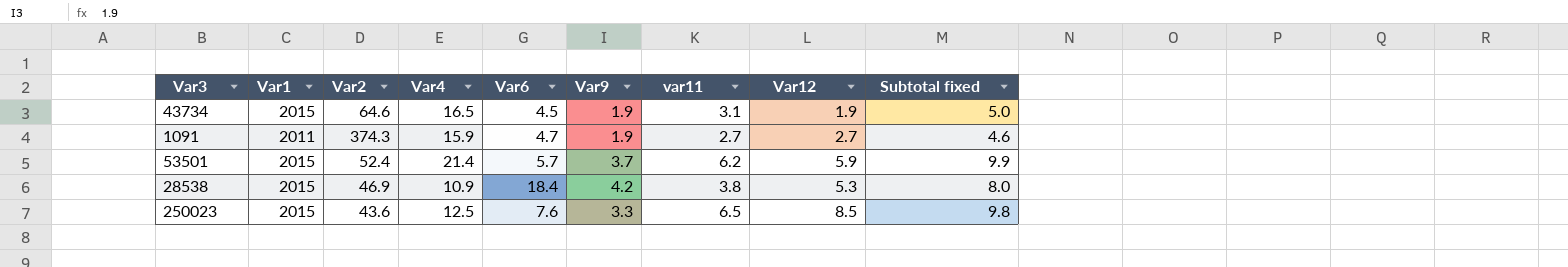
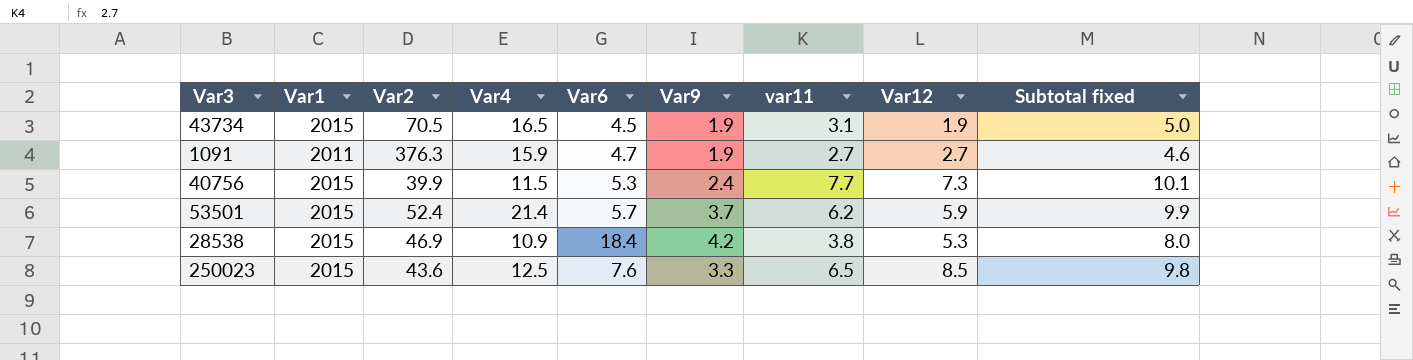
43734 | Var2: 64.6 -> 70.5
1091 | Var2: 374.3 -> 376.3
row 40756: none -> 2015 | 39.9 | 11.5 | 5.3 | 2.4 | 7.7 | 7.3 | 10.1

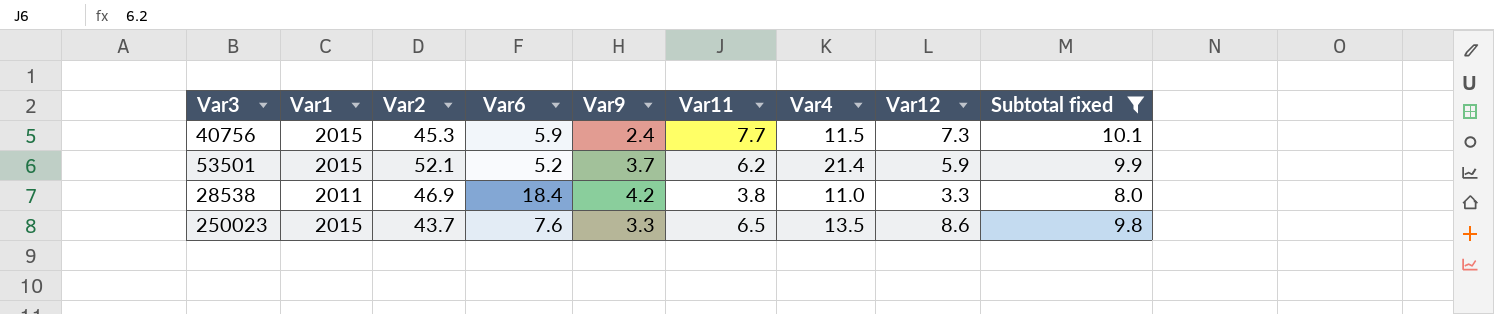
filter: none -> Subtotal fixed >= 8.0
column name: var11 -> Var11
column Var4 | position: 4 -> 7
40756 | Var2: 39.9 -> 45.3
40756 | Var6: 5.3 -> 5.9
53501 | Var2: 52.4 -> 52.1
53501 | Var6: 5.7 -> 5.2
28538 | Var1: 2015 -> 2011
28538 | Var4: 10.9 -> 11.0
28538 | Var12: 5.3 -> 3.3
250023 | Var2: 43.6 -> 43.7
250023 | Var4: 12.5 -> 13.5
250023 | Var12: 8.5 -> 8.6

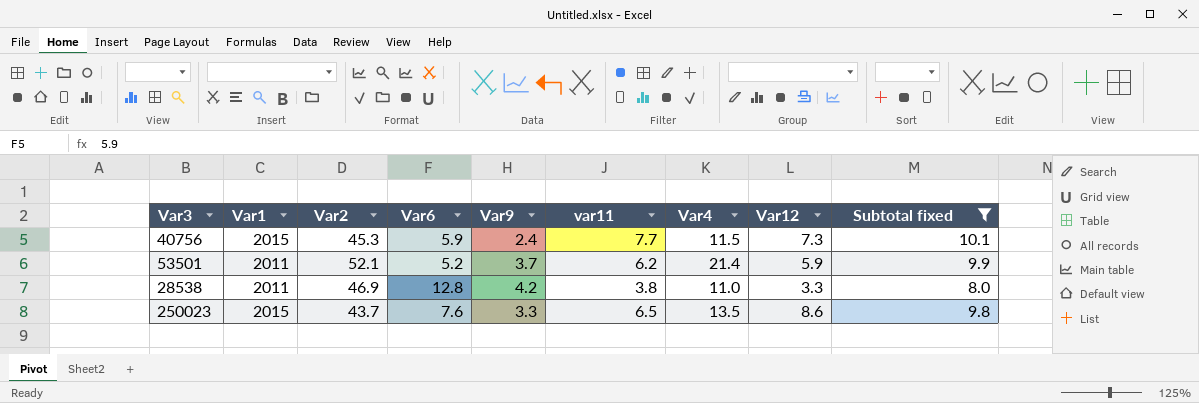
column name: Var11 -> var11
53501 | Var1: 2015 -> 2011
28538 | Var6: 18.4 -> 12.8

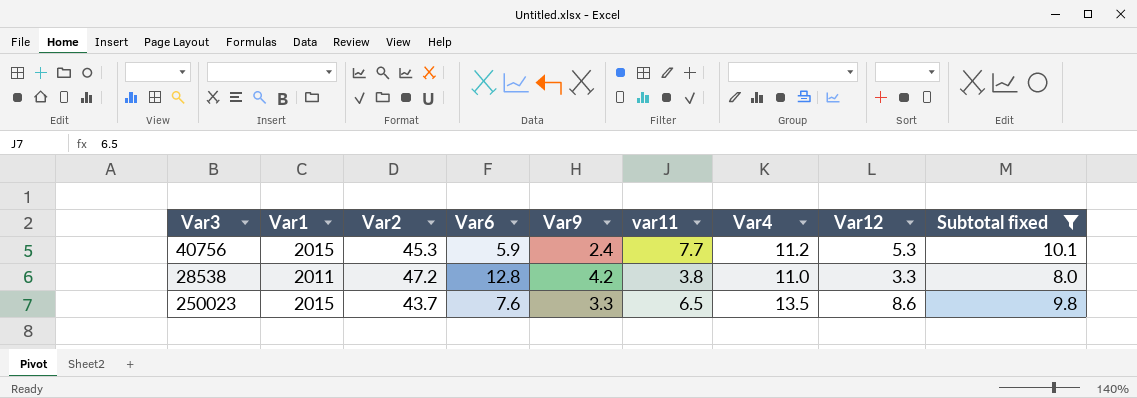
row 53501: 2011 | 52.1 | 5.2 | 3.7 | 6.2 | 21.4 | 5.9 | 9.9 -> none
40756 | Var4: 11.5 -> 11.2
40756 | Var12: 7.3 -> 5.3
28538 | Var2: 46.9 -> 47.2

